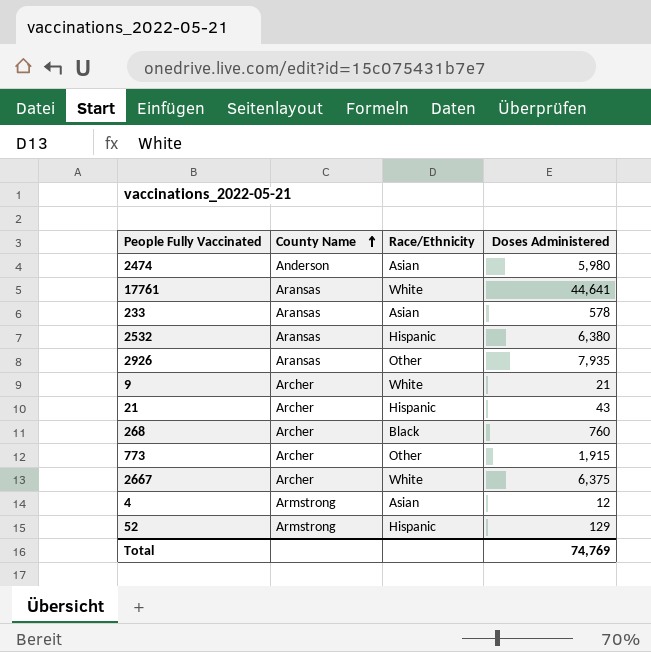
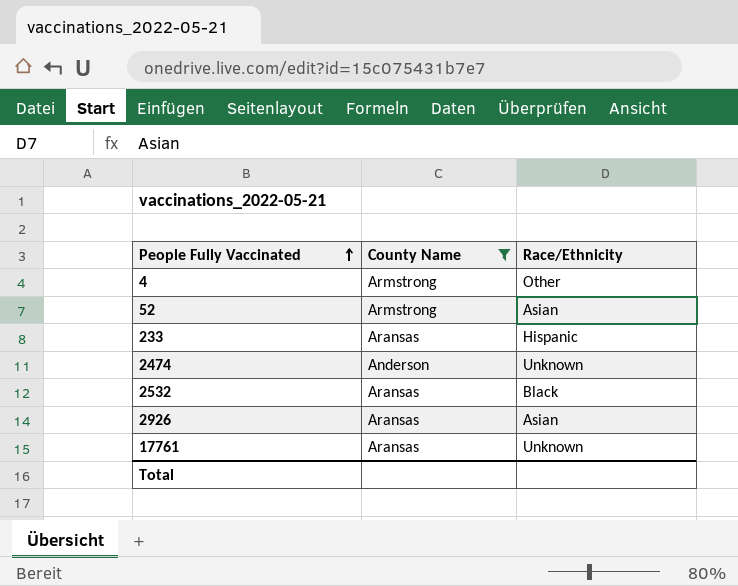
filter: none -> County Name != Archer
row order: County Name ascending -> People Fully Vaccinated ascending
column Doses Administered | position: 4 -> none
4 | Race/Ethnicity: Asian -> Other
52 | Race/Ethnicity: Hispanic -> Asian
233 | Race/Ethnicity: Asian -> Hispanic
2474 | Race/Ethnicity: Asian -> Unknown
2532 | Race/Ethnicity: Hispanic -> Black
2926 | Race/Ethnicity: Other -> Asian
17761 | Race/Ethnicity: White -> Unknown

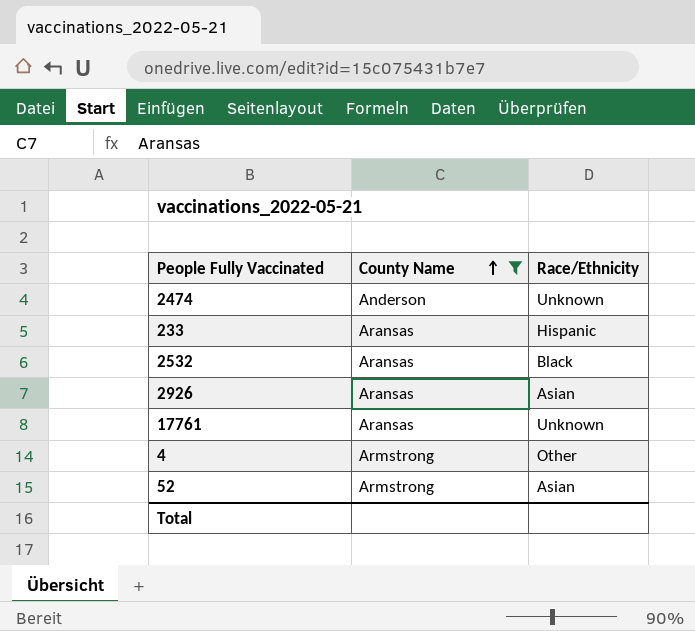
row order: People Fully Vaccinated ascending -> County Name ascending

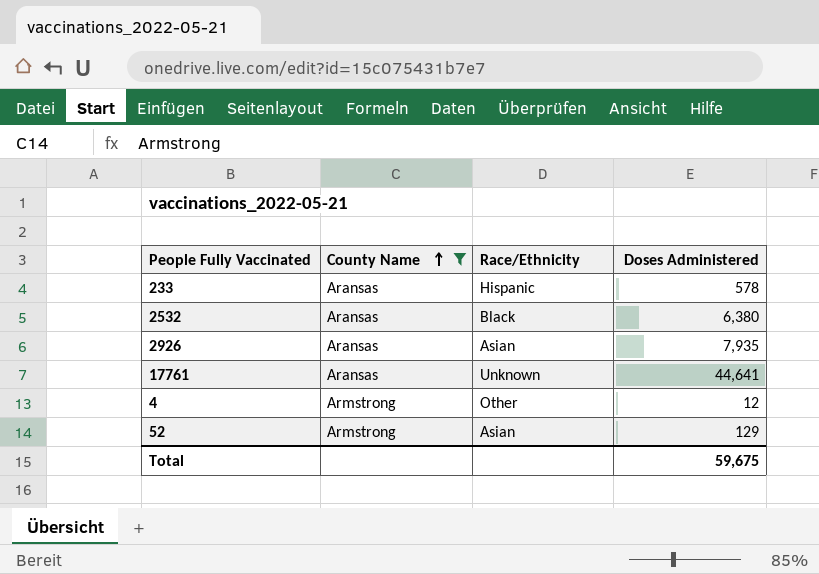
column Doses Administered | position: none -> 4
row 2474: Anderson | Unknown -> none

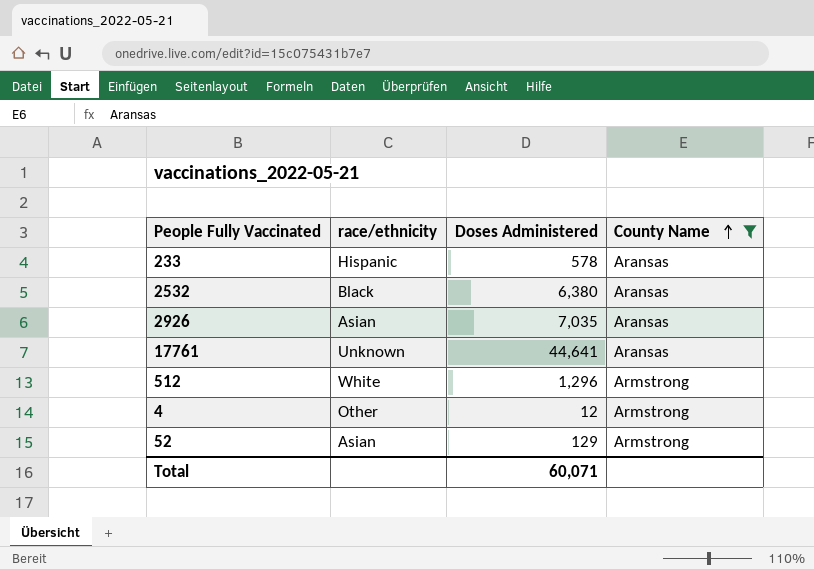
column name: Race/Ethnicity -> race/ethnicity
column County Name | position: 2 -> 4
2926 | Doses Administered: 7,935 -> 7,035
row 512: none -> White | 1,296 | Armstrong
Total | Doses Administered: 59,675 -> 60,071

